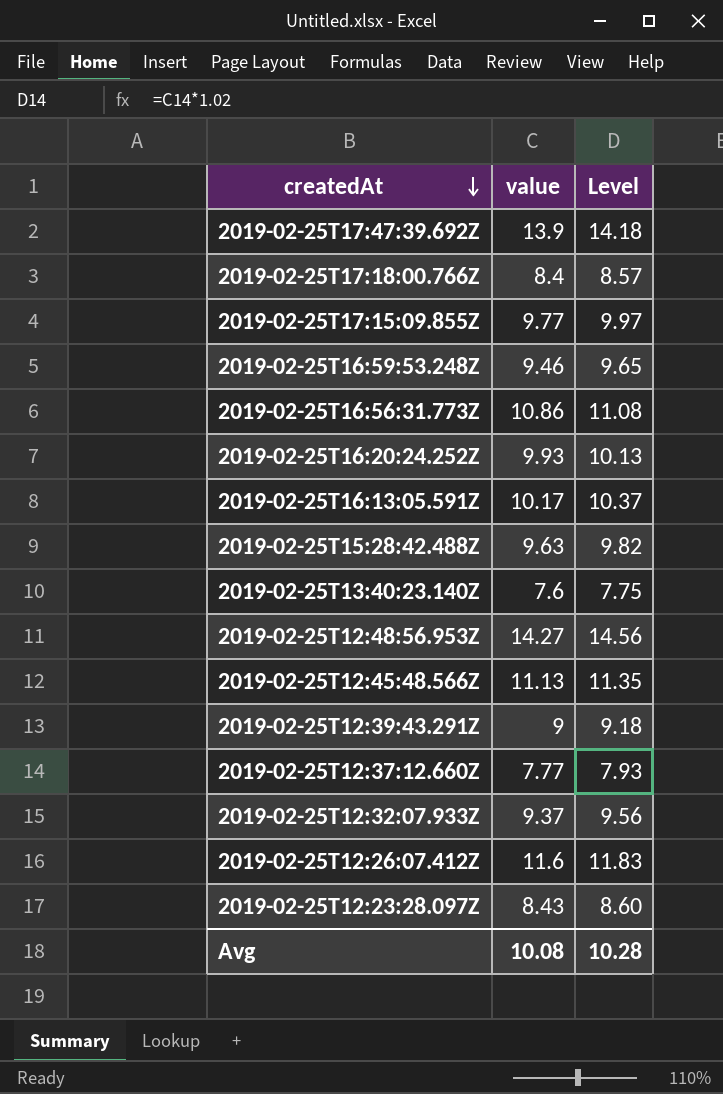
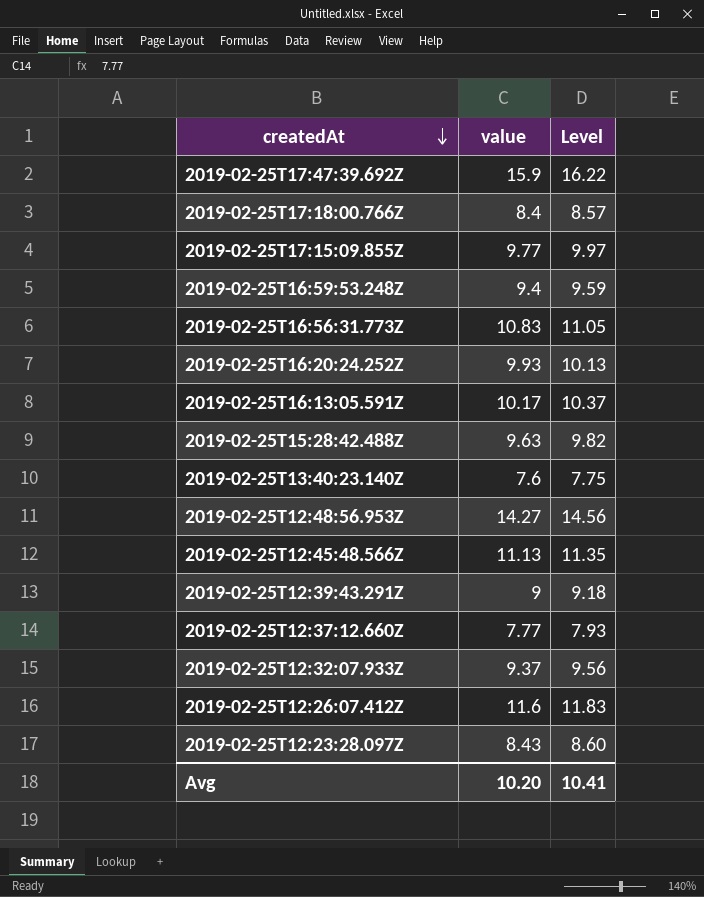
2019-02-25T17:47:39.692Z | value: 13.9 -> 15.9
2019-02-25T17:47:39.692Z | Level: 14.18 -> 16.22
2019-02-25T16:59:53.248Z | value: 9.46 -> 9.4
2019-02-25T16:59:53.248Z | Level: 9.65 -> 9.59
2019-02-25T16:56:31.773Z | value: 10.86 -> 10.83
2019-02-25T16:56:31.773Z | Level: 11.08 -> 11.05
Avg | value: 10.08 -> 10.20
Avg | Level: 10.28 -> 10.41

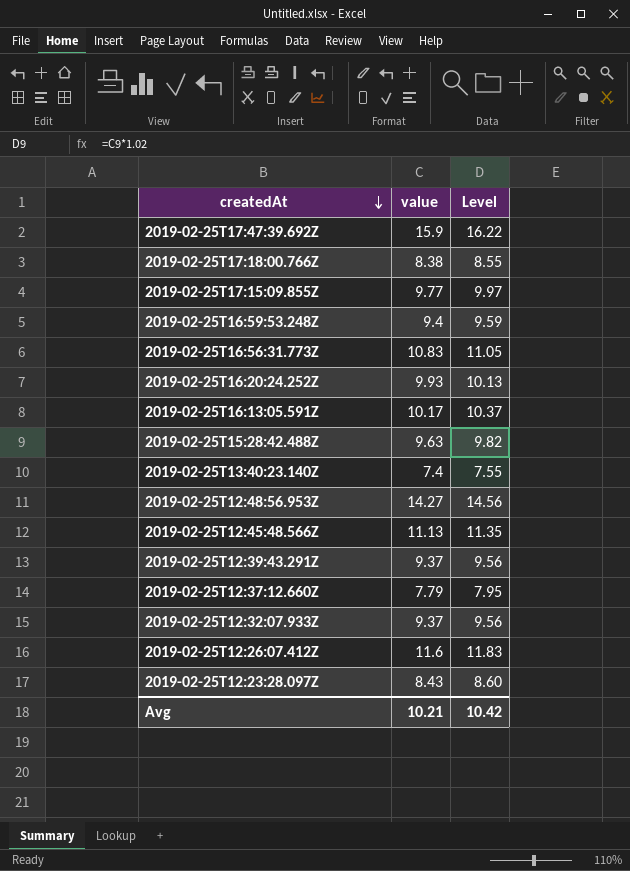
2019-02-25T17:18:00.766Z | value: 8.4 -> 8.38
2019-02-25T17:18:00.766Z | Level: 8.57 -> 8.55
2019-02-25T13:40:23.140Z | value: 7.6 -> 7.4
2019-02-25T13:40:23.140Z | Level: 7.75 -> 7.55
2019-02-25T12:39:43.291Z | value: 9 -> 9.37
2019-02-25T12:39:43.291Z | Level: 9.18 -> 9.56
2019-02-25T12:37:12.660Z | value: 7.77 -> 7.79
2019-02-25T12:37:12.660Z | Level: 7.93 -> 7.95
Avg | value: 10.20 -> 10.21
Avg | Level: 10.41 -> 10.42

